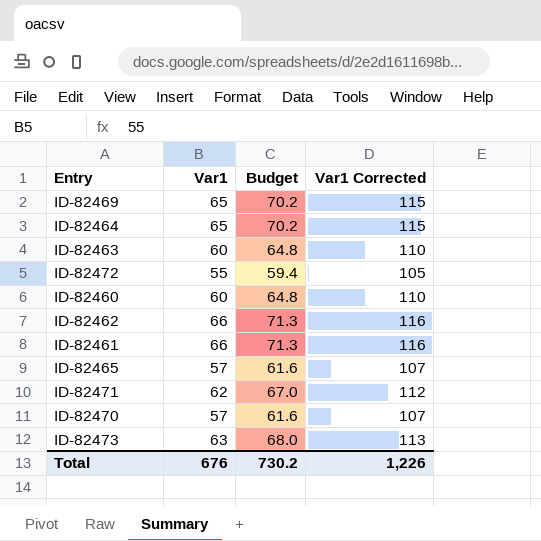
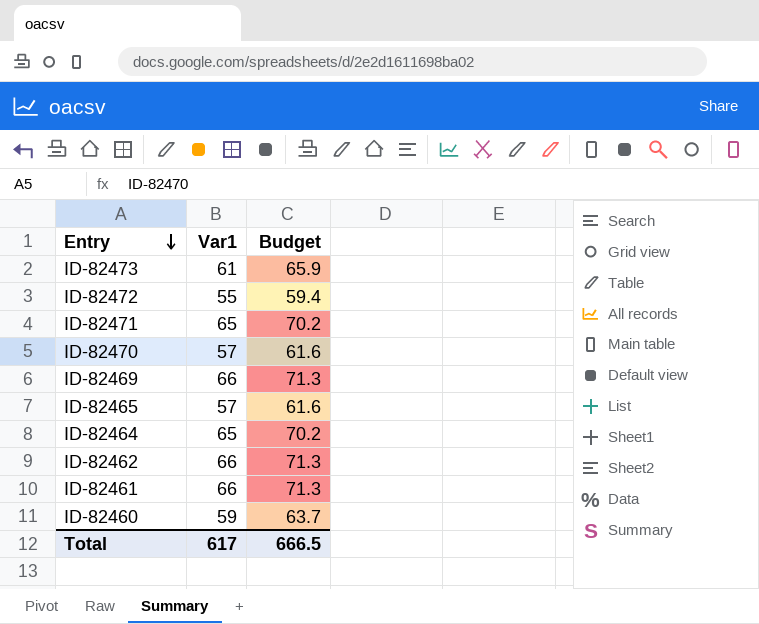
row order: none -> Entry descending
column Var1 Corrected | formula: [Var1] + 50 -> none
row ID-82463: 60 | 64.8 | 110 -> none
ID-82473 | Var1: 63 -> 61
ID-82473 | Budget: 68.0 -> 65.9
ID-82471 | Var1: 62 -> 65
ID-82471 | Budget: 67.0 -> 70.2
ID-82469 | Var1: 65 -> 66
ID-82469 | Budget: 70.2 -> 71.3
ID-82460 | Var1: 60 -> 59
ID-82460 | Budget: 64.8 -> 63.7
Total | Var1: 676 -> 617
Total | Budget: 730.2 -> 666.5

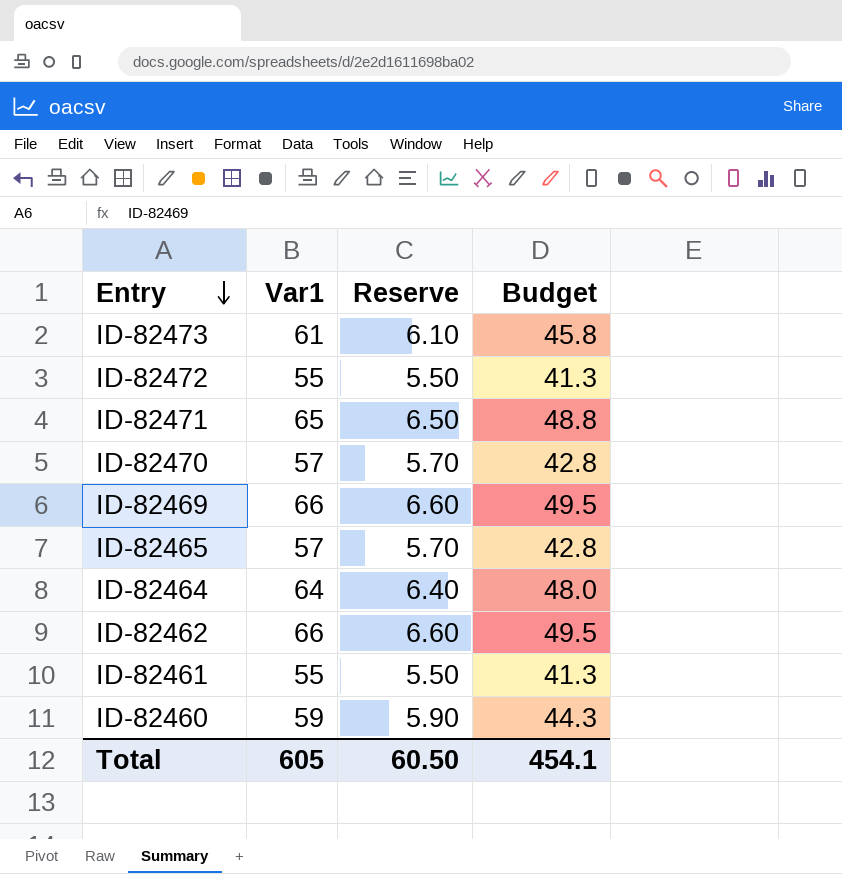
column Reserve | formula: none -> [Var1] * 0.1
column Budget | formula: [Var1] * 1.08 -> [Var1] * 0.75
ID-82464 | Var1: 65 -> 64
ID-82461 | Var1: 66 -> 55
Total | Var1: 617 -> 605
Total | Budget: 666.5 -> 454.1

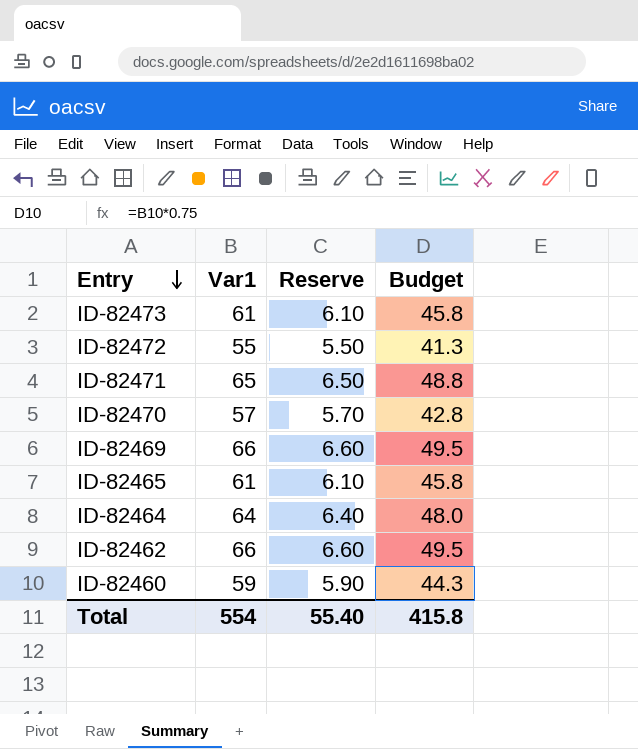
row ID-82461: 55 | 5.50 | 41.3 -> none
ID-82465 | Var1: 57 -> 61
ID-82465 | Reserve: 5.70 -> 6.10
ID-82465 | Budget: 42.8 -> 45.8
Total | Var1: 605 -> 554
Total | Reserve: 60.50 -> 55.40
Total | Budget: 454.1 -> 415.8

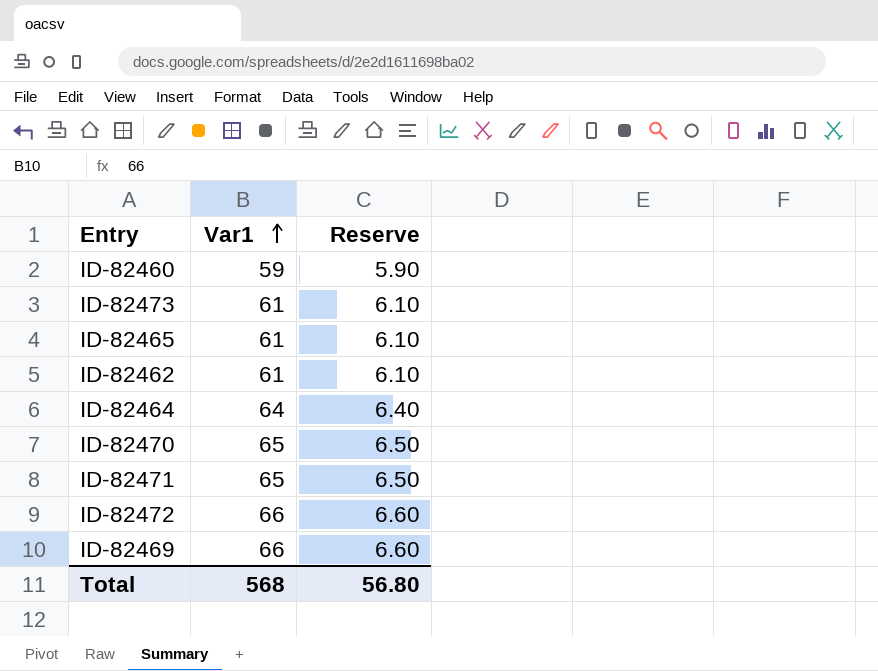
row order: Entry descending -> Var1 ascending
column Budget | formula: [Var1] * 0.75 -> none
ID-82462 | Var1: 66 -> 61
ID-82462 | Reserve: 6.60 -> 6.10
ID-82470 | Var1: 57 -> 65
ID-82470 | Reserve: 5.70 -> 6.50
ID-82472 | Var1: 55 -> 66
ID-82472 | Reserve: 5.50 -> 6.60
Total | Var1: 554 -> 568
Total | Reserve: 55.40 -> 56.80

